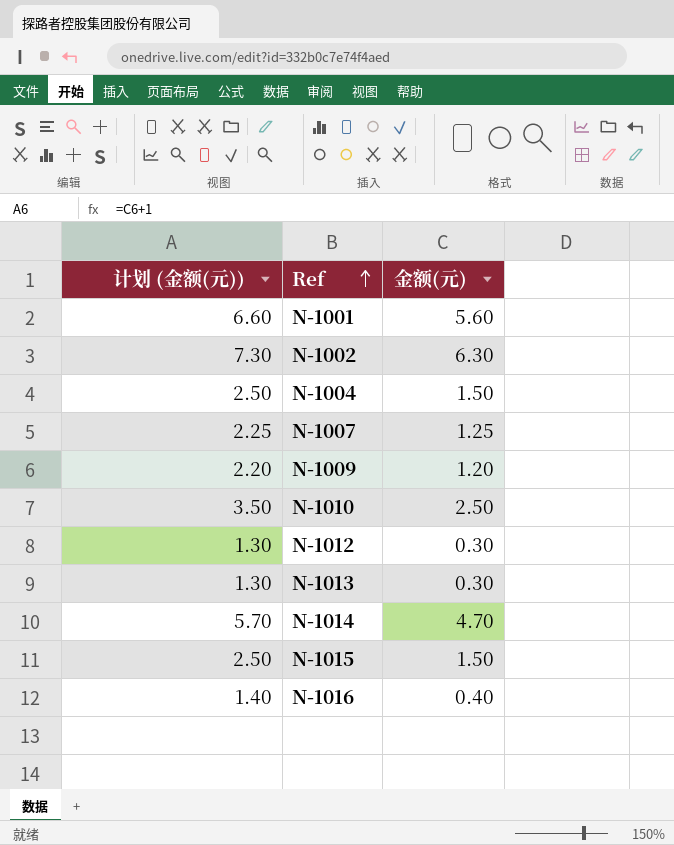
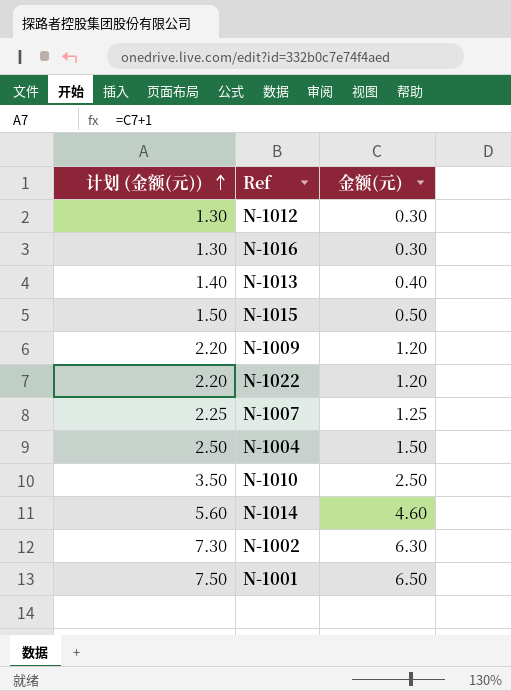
row order: Ref ascending -> 计划 (金额(元)) ascending
N-1016 | 计划 (金额(元)): 1.40 -> 1.30
N-1016 | 金额(元): 0.40 -> 0.30
N-1013 | 计划 (金额(元)): 1.30 -> 1.40
N-1013 | 金额(元): 0.30 -> 0.40
N-1015 | 计划 (金额(元)): 2.50 -> 1.50
N-1015 | 金额(元): 1.50 -> 0.50
row N-1022: none -> 2.20 | 1.20
N-1014 | 计划 (金额(元)): 5.70 -> 5.60
N-1014 | 金额(元): 4.70 -> 4.60
N-1001 | 计划 (金额(元)): 6.60 -> 7.50
N-1001 | 金额(元): 5.60 -> 6.50

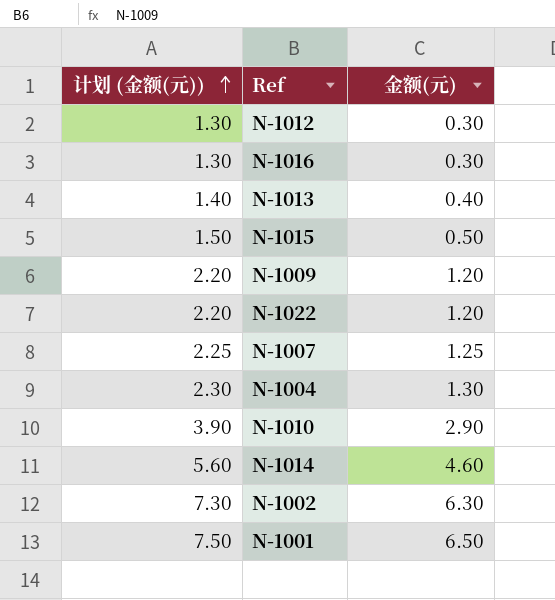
N-1004 | 计划 (金额(元)): 2.50 -> 2.30
N-1004 | 金额(元): 1.50 -> 1.30
N-1010 | 计划 (金额(元)): 3.50 -> 3.90
N-1010 | 金额(元): 2.50 -> 2.90

